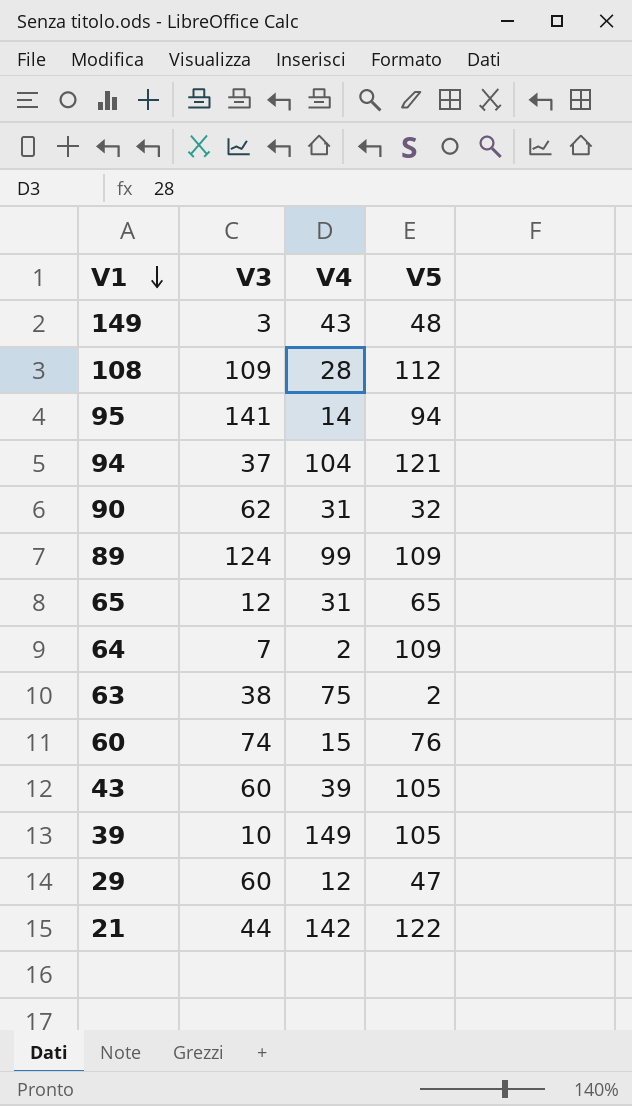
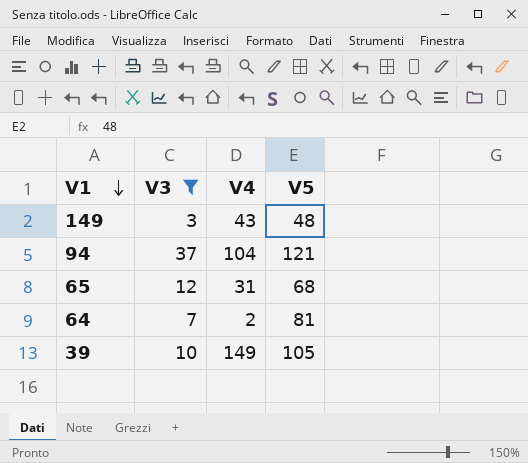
filter: none -> V3 <= 37
65 | V5: 65 -> 68
64 | V5: 109 -> 81

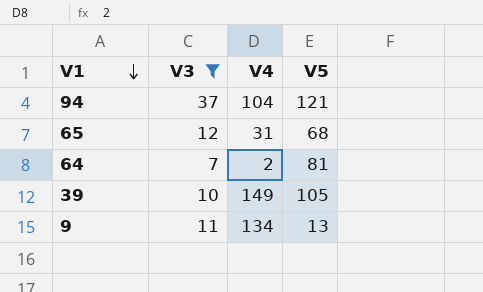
row 149: 3 | 43 | 48 -> none
row 9: none -> 11 | 134 | 13

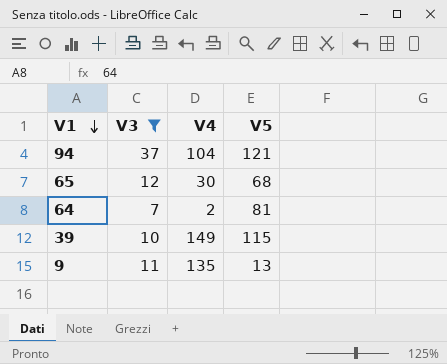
65 | V4: 31 -> 30
39 | V5: 105 -> 115
9 | V4: 134 -> 135

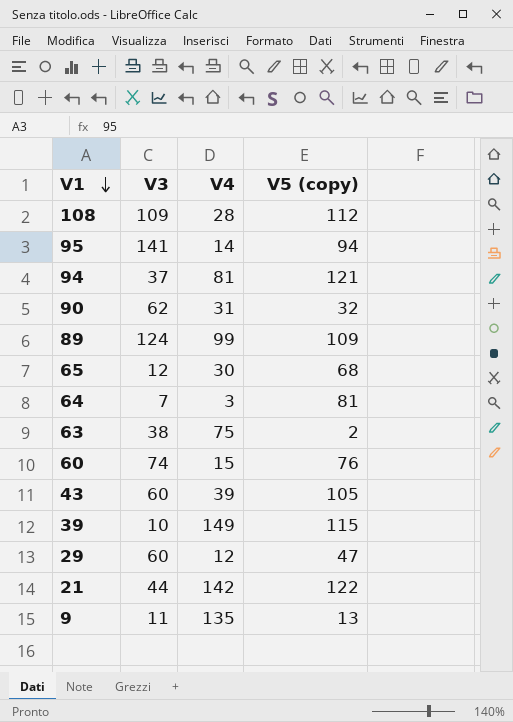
filter: V3 <= 37 -> none
column name: V5 -> V5 (copy)
94 | V4: 104 -> 81
64 | V4: 2 -> 3

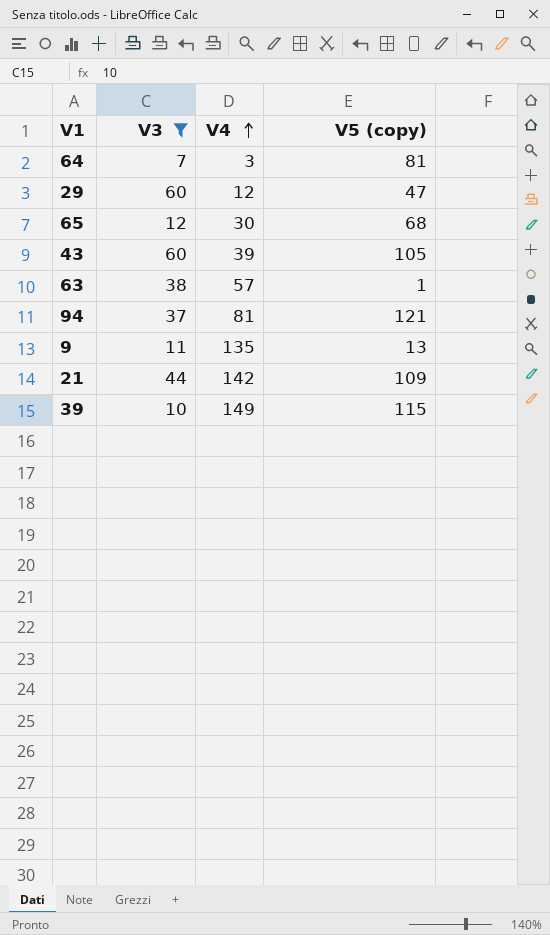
filter: none -> V3 <= 60
row order: V1 descending -> V4 ascending
63 | V4: 75 -> 57
63 | V5 (copy): 2 -> 1
21 | V5 (copy): 122 -> 109

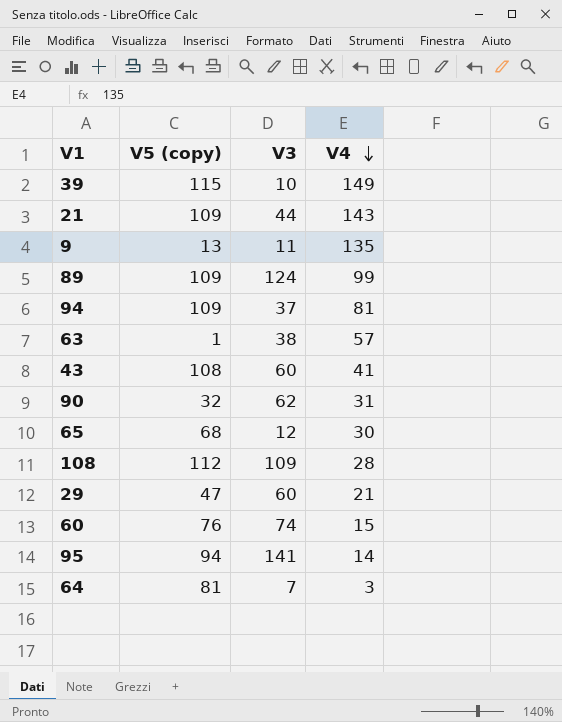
filter: V3 <= 60 -> none
row order: V4 ascending -> V4 descending
column V5 (copy) | position: 4 -> 2
21 | V4: 142 -> 143
94 | V5 (copy): 121 -> 109
43 | V5 (copy): 105 -> 108
43 | V4: 39 -> 41
29 | V4: 12 -> 21

